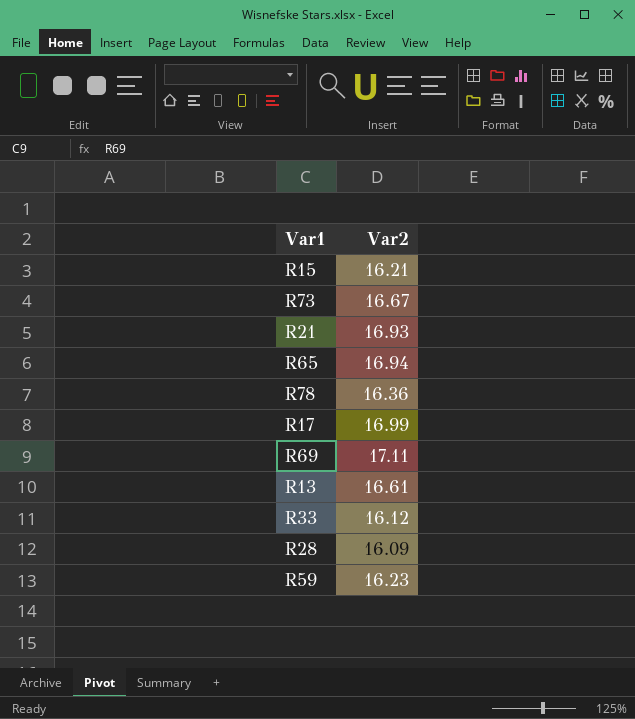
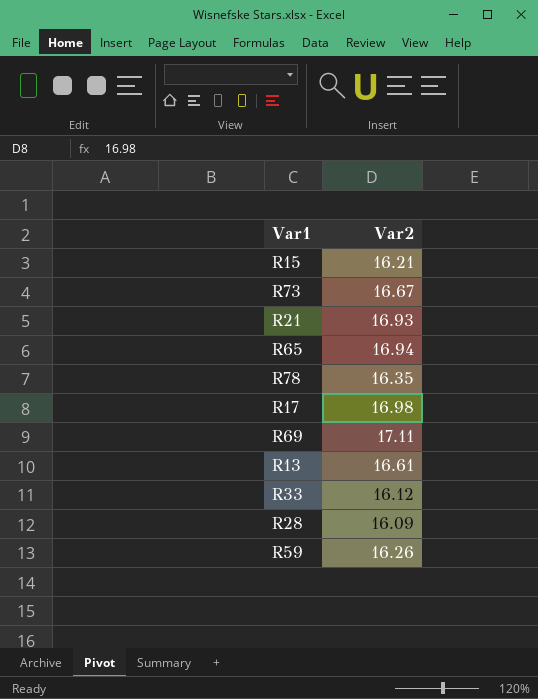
R78 | Var2: 16.36 -> 16.35
R17 | Var2: 16.99 -> 16.98
R59 | Var2: 16.23 -> 16.26

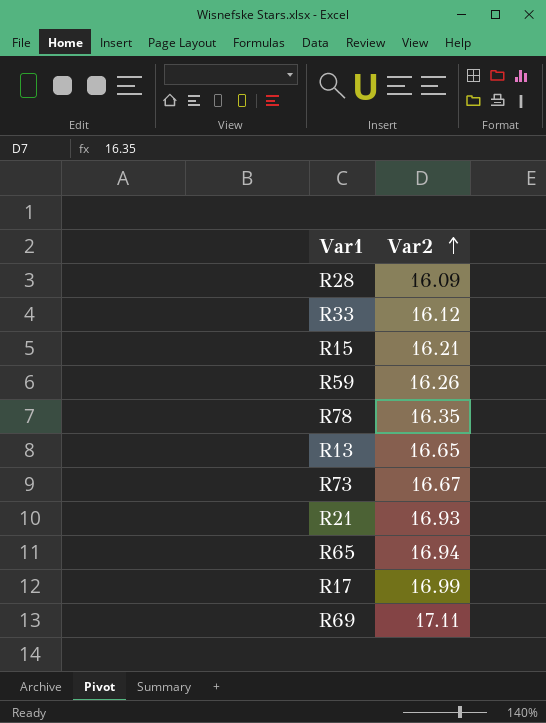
row order: none -> Var2 ascending
R13 | Var2: 16.61 -> 16.65
R17 | Var2: 16.98 -> 16.99

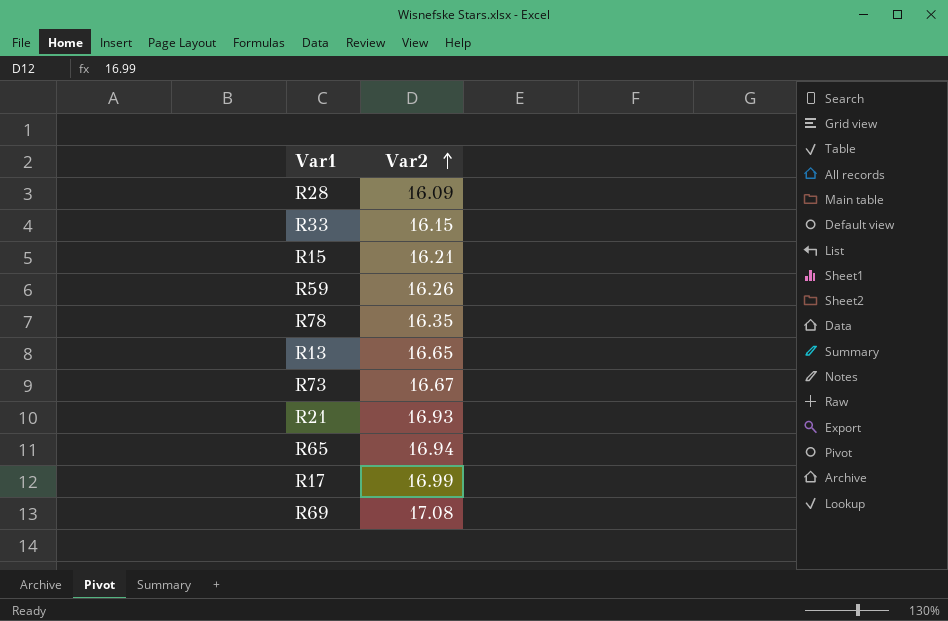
R33 | Var2: 16.12 -> 16.15
R69 | Var2: 17.11 -> 17.08

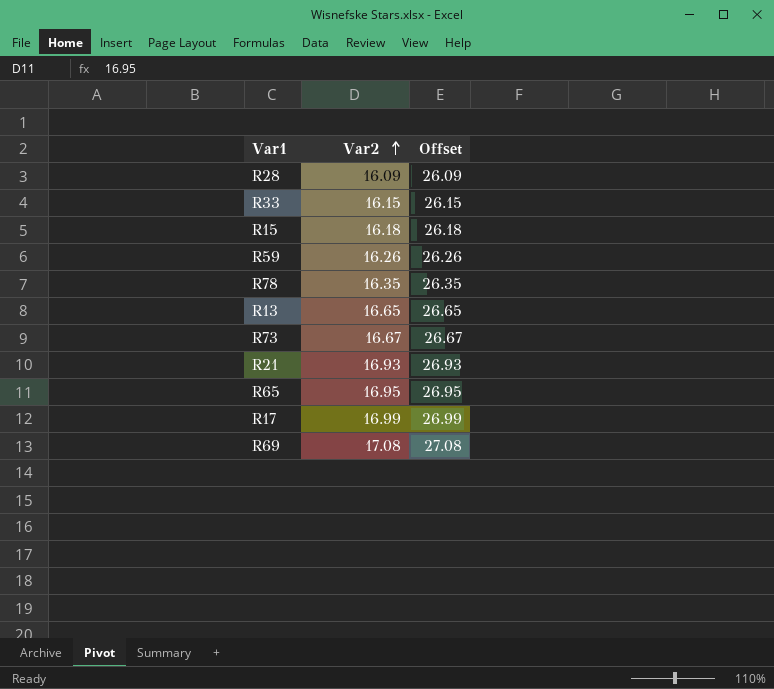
column Offset | formula: none -> [Var2] + 10
R15 | Var2: 16.21 -> 16.18
R65 | Var2: 16.94 -> 16.95

